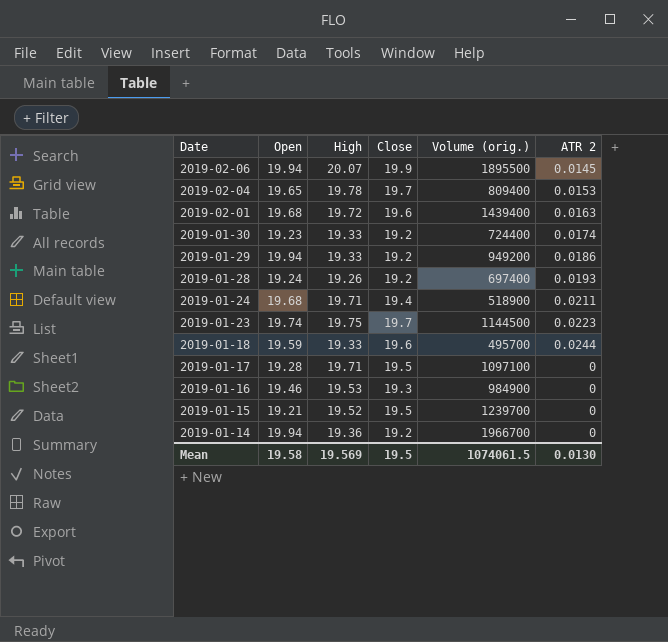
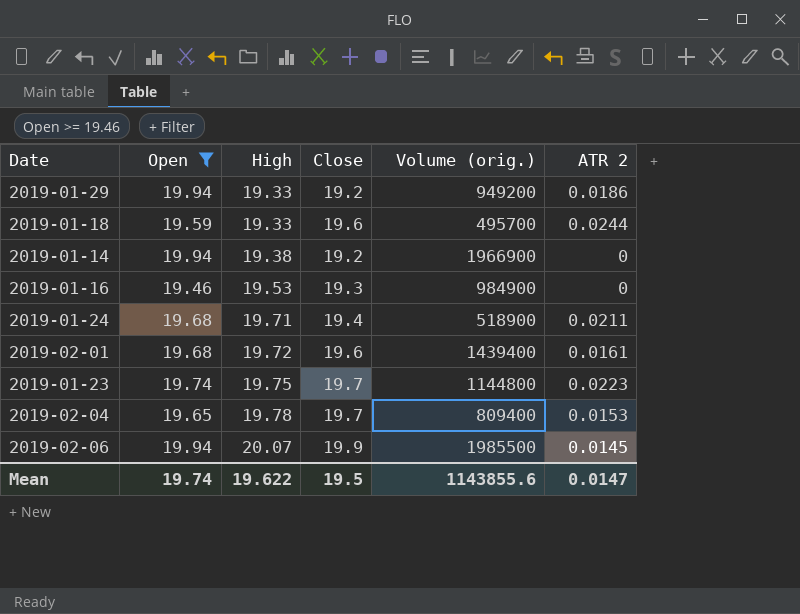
filter: none -> Open >= 19.46
row order: Date descending -> High ascending
2019-01-14 | High: 19.36 -> 19.38
2019-01-14 | Volume (orig.): 1966700 -> 1966900
2019-02-01 | ATR 2: 0.0163 -> 0.0161
2019-01-23 | Volume (orig.): 1144500 -> 1144800
2019-02-06 | Volume (orig.): 1895500 -> 1985500
Mean | Open: 19.58 -> 19.74
Mean | High: 19.569 -> 19.622
Mean | Volume (orig.): 1074061.5 -> 1143855.6
Mean | ATR 2: 0.0130 -> 0.0147

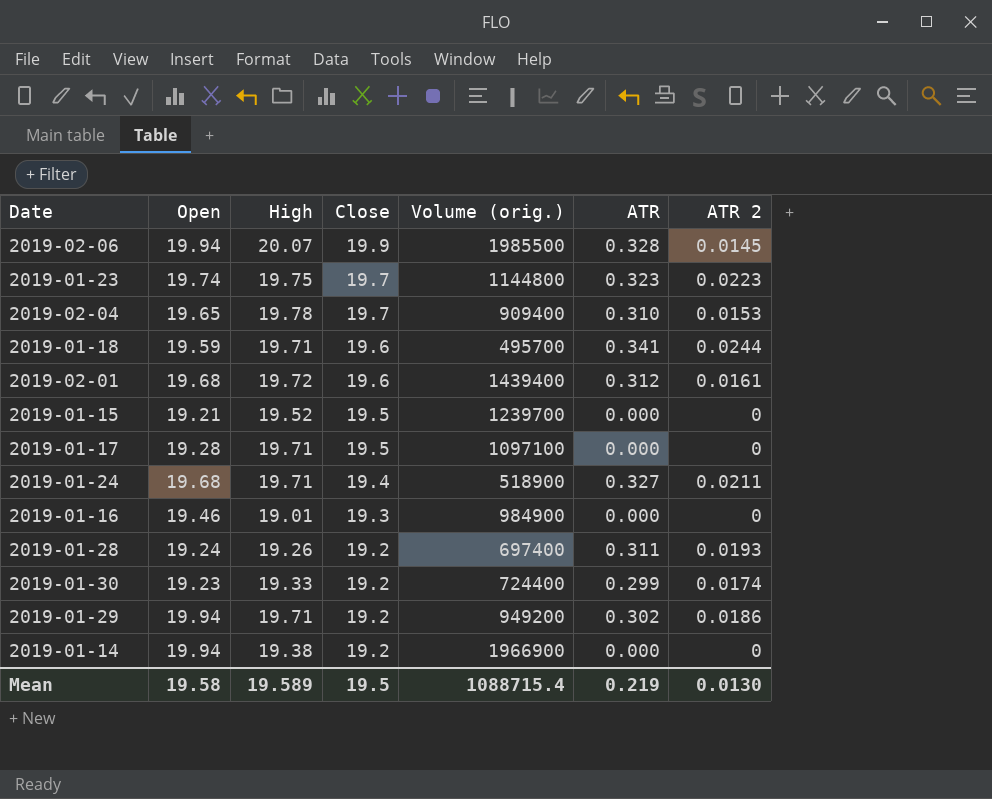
filter: Open >= 19.46 -> none
row order: High ascending -> Close descending
column ATR | position: none -> 6
2019-02-04 | Volume (orig.): 809400 -> 909400
2019-01-18 | High: 19.33 -> 19.71
2019-01-16 | High: 19.53 -> 19.01
2019-01-29 | High: 19.33 -> 19.71
Mean | Open: 19.74 -> 19.58
Mean | High: 19.622 -> 19.589
Mean | Volume (orig.): 1143855.6 -> 1088715.4
Mean | ATR 2: 0.0147 -> 0.0130

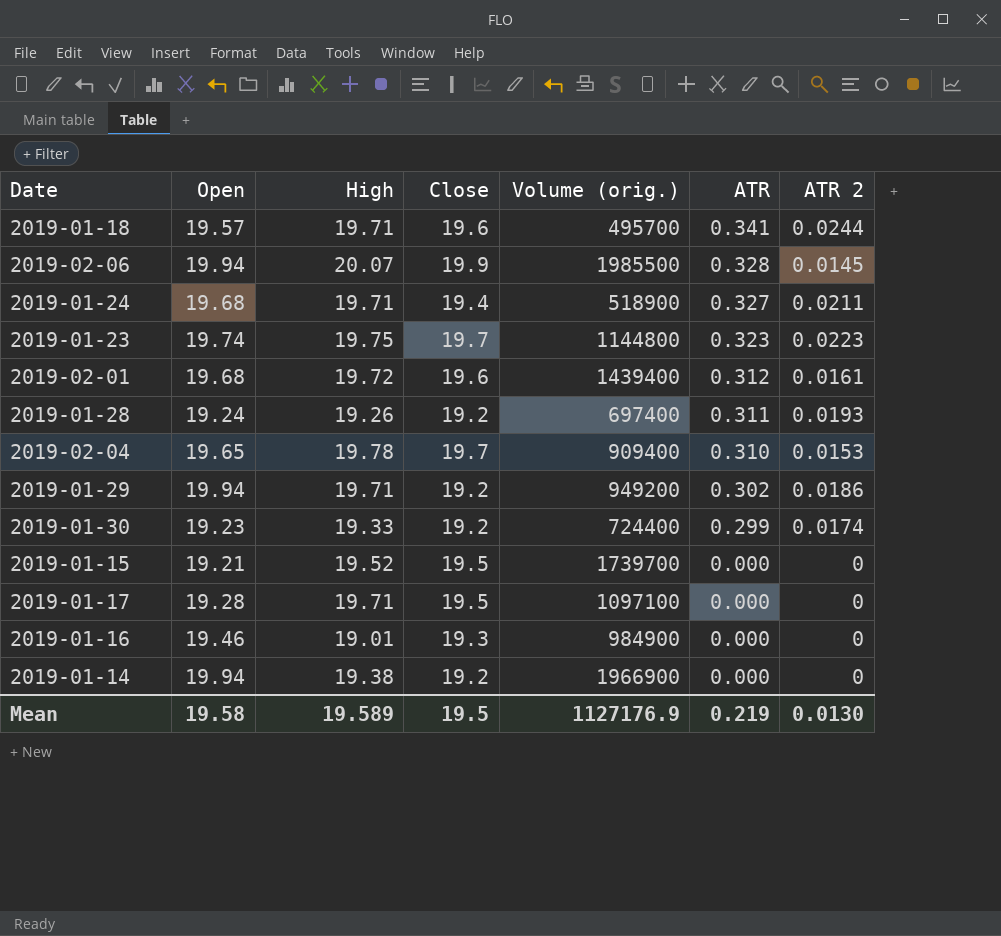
row order: Close descending -> ATR descending
2019-01-18 | Open: 19.59 -> 19.57
2019-01-15 | Volume (orig.): 1239700 -> 1739700
Mean | Volume (orig.): 1088715.4 -> 1127176.9

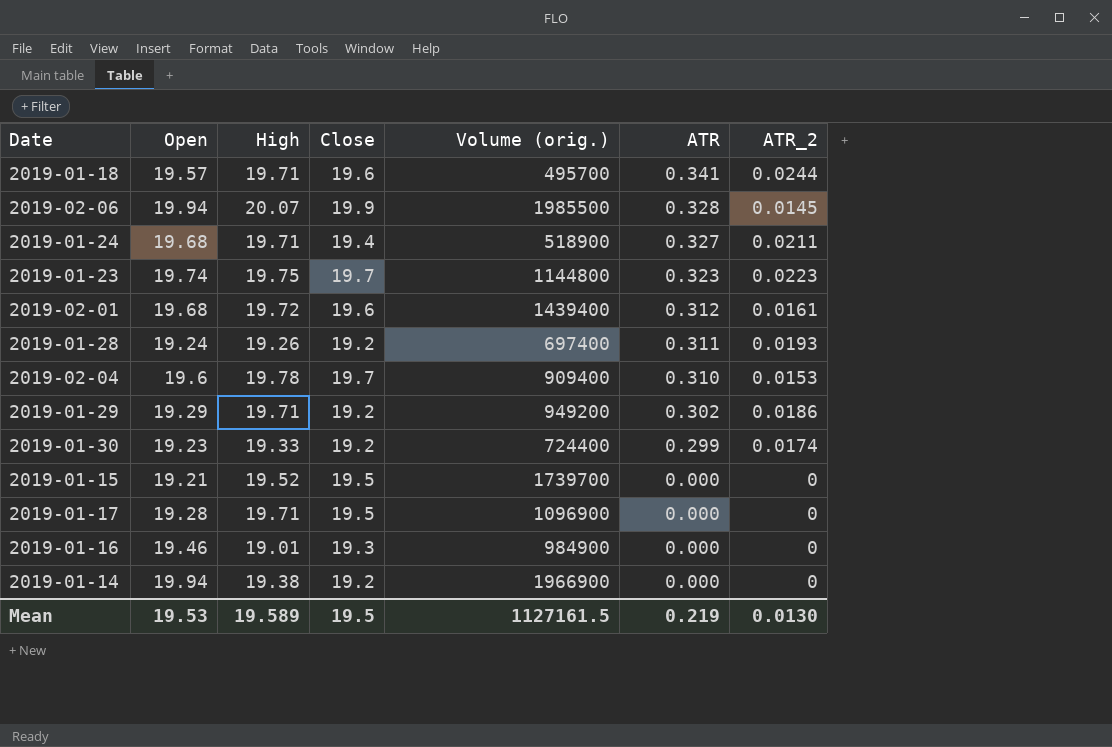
column name: ATR 2 -> ATR_2
2019-02-04 | Open: 19.65 -> 19.6
2019-01-29 | Open: 19.94 -> 19.29
2019-01-17 | Volume (orig.): 1097100 -> 1096900
Mean | Open: 19.58 -> 19.53
Mean | Volume (orig.): 1127176.9 -> 1127161.5

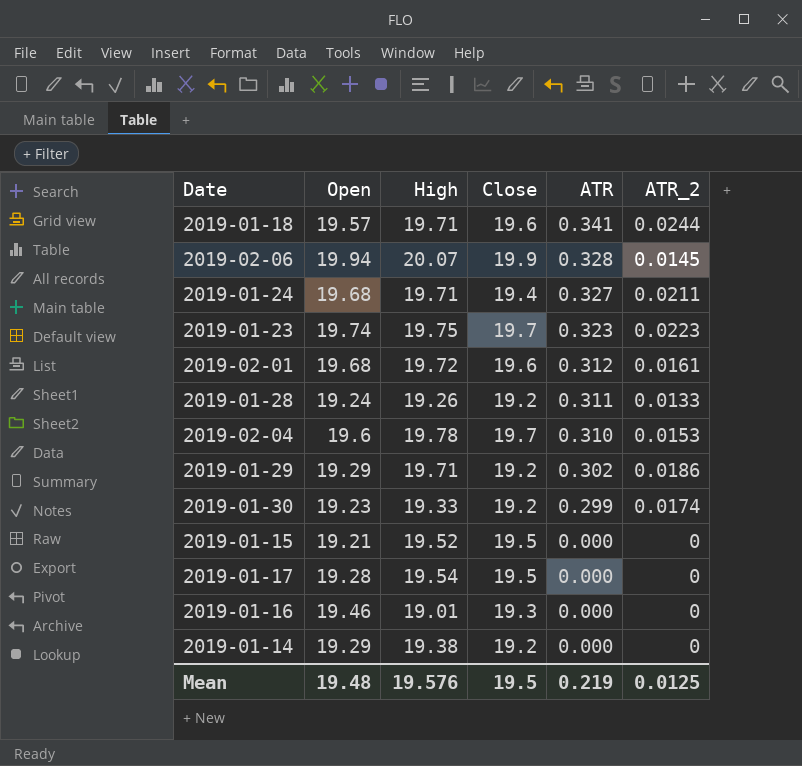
column Volume (orig.) | position: 5 -> none
2019-01-28 | ATR_2: 0.0193 -> 0.0133
2019-01-17 | High: 19.71 -> 19.54
2019-01-14 | Open: 19.94 -> 19.29
Mean | Open: 19.53 -> 19.48
Mean | High: 19.589 -> 19.576
Mean | ATR_2: 0.0130 -> 0.0125

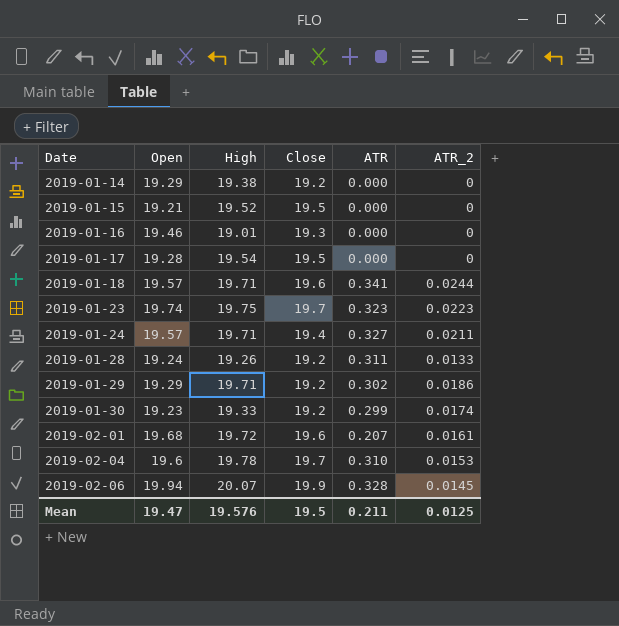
row order: ATR descending -> Date ascending
2019-01-24 | Open: 19.68 -> 19.57
2019-02-01 | ATR: 0.312 -> 0.207
Mean | Open: 19.48 -> 19.47
Mean | ATR: 0.219 -> 0.211

